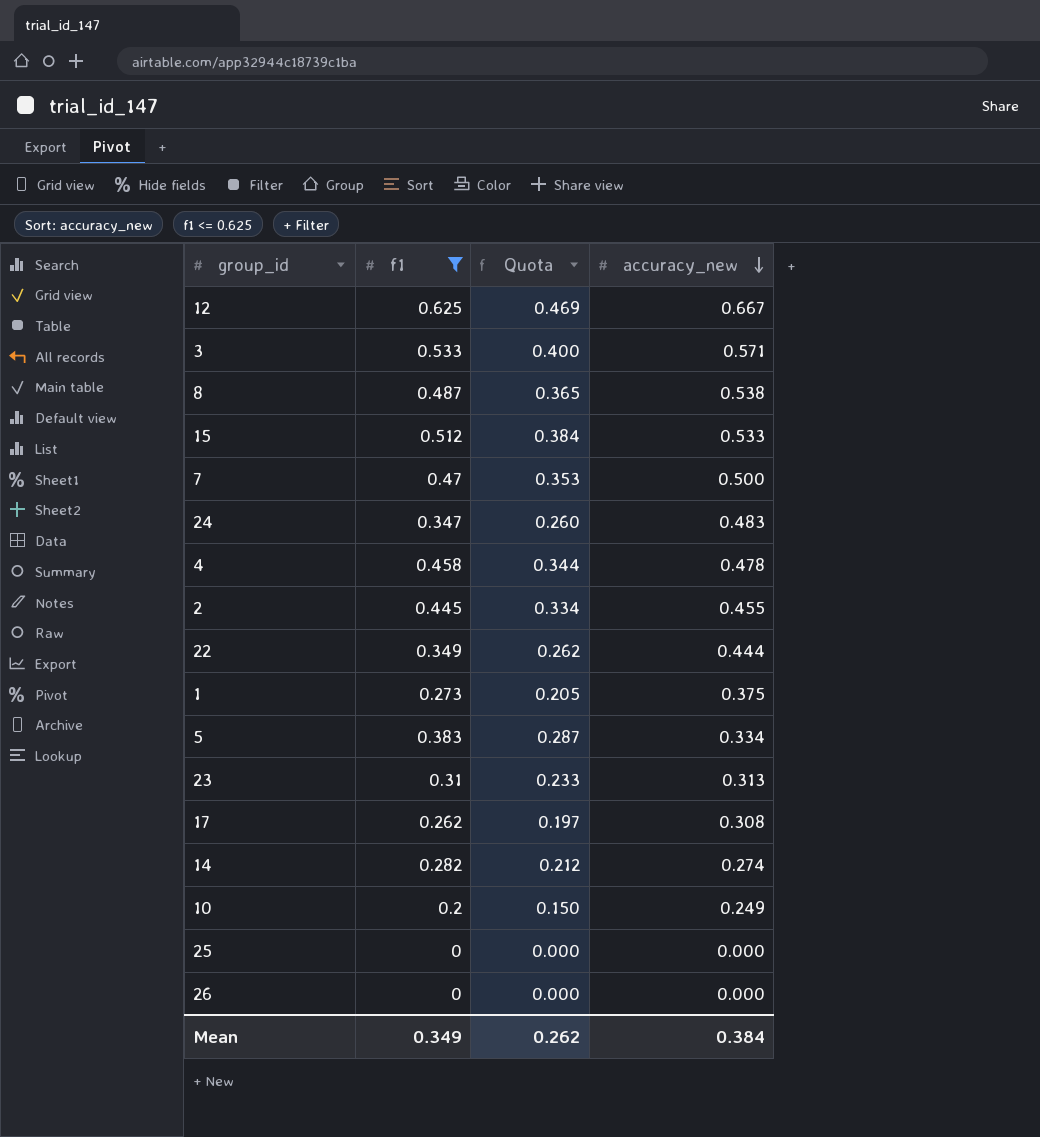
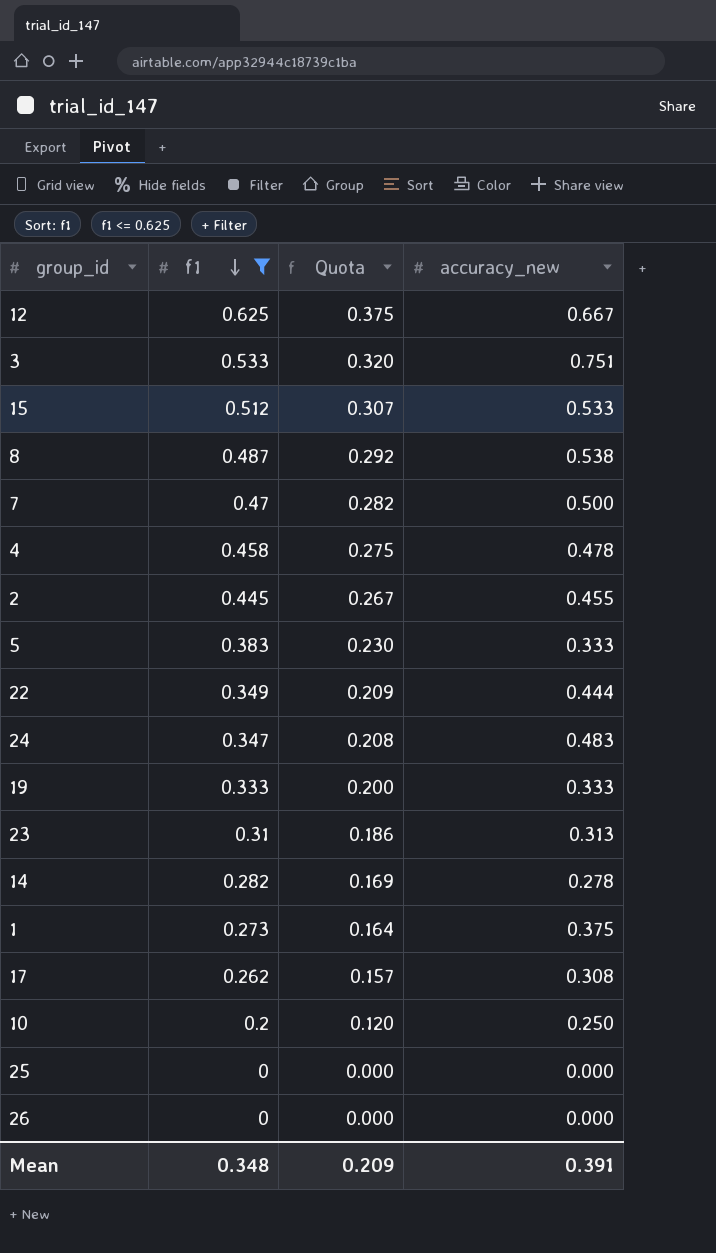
row order: accuracy_new descending -> f1 descending
column Quota | formula: [f1] * 0.75 -> [f1] * 0.6
3 | accuracy_new: 0.571 -> 0.751
5 | accuracy_new: 0.334 -> 0.333
row 19: none -> 0.333 | 0.200 | 0.333
14 | accuracy_new: 0.274 -> 0.278
10 | accuracy_new: 0.249 -> 0.250
Mean | f1: 0.349 -> 0.348
Mean | Quota: 0.262 -> 0.209
Mean | accuracy_new: 0.384 -> 0.391

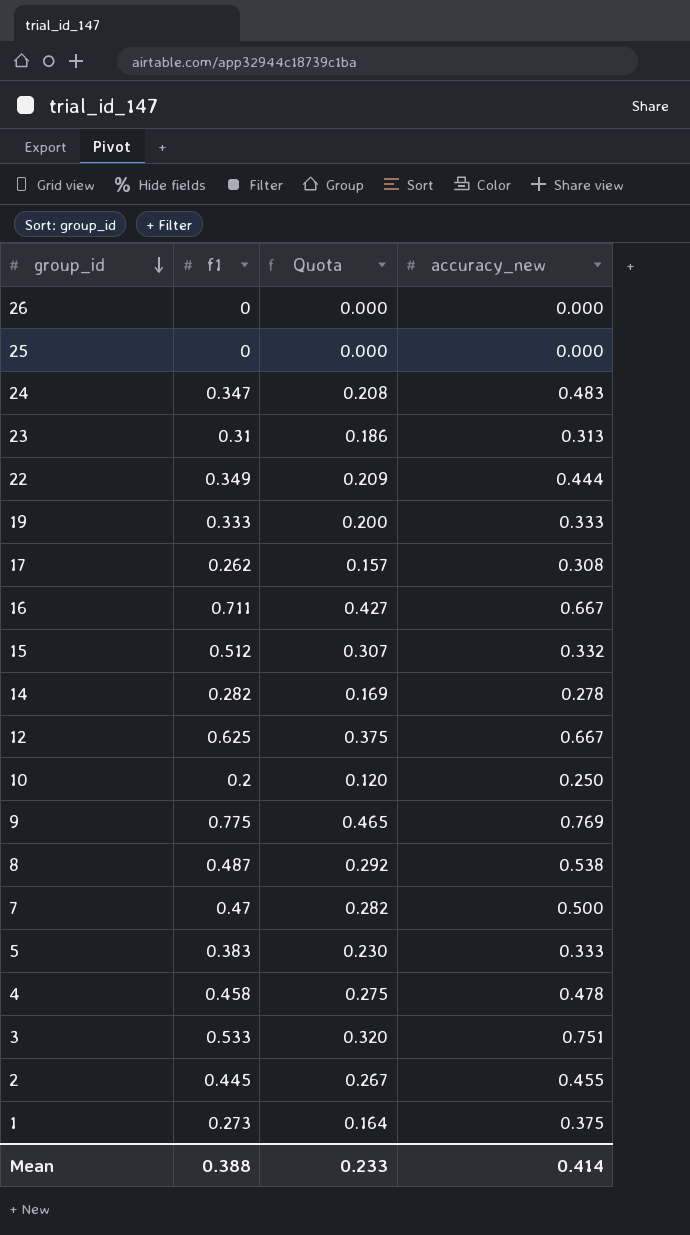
filter: f1 <= 0.625 -> none
row order: f1 descending -> group_id descending
15 | accuracy_new: 0.533 -> 0.332
Mean | f1: 0.348 -> 0.388
Mean | Quota: 0.209 -> 0.233
Mean | accuracy_new: 0.391 -> 0.414

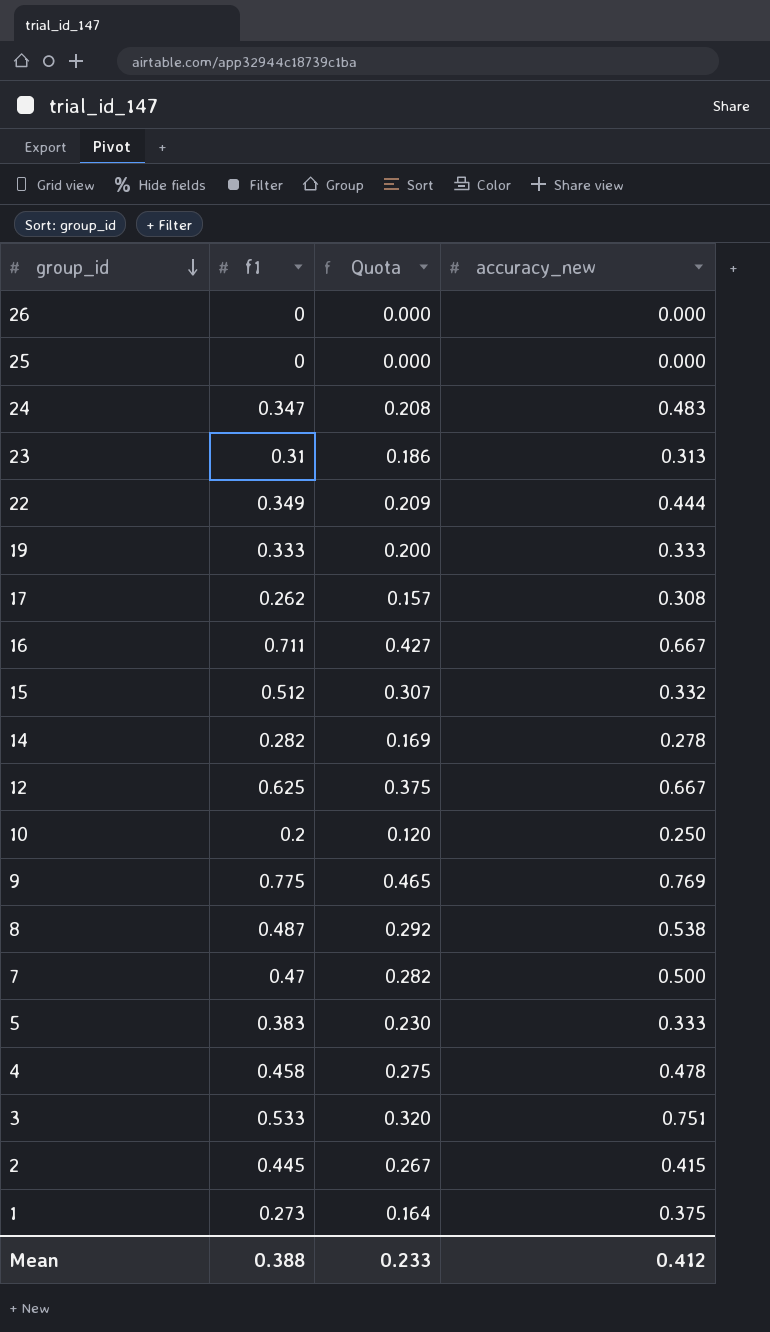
2 | accuracy_new: 0.455 -> 0.415
Mean | accuracy_new: 0.414 -> 0.412

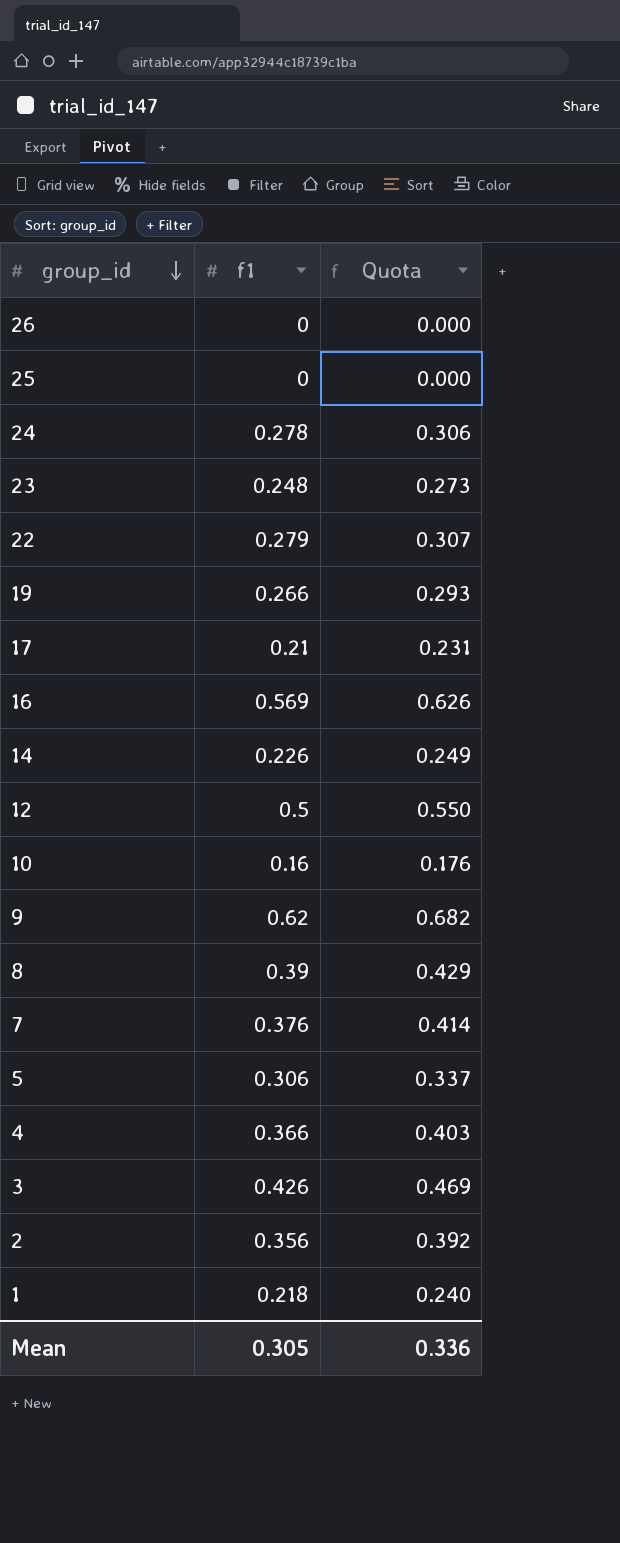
column accuracy_new | position: 4 -> none
column Quota | formula: [f1] * 0.6 -> [f1] * 1.1
row 15: 0.512 | 0.307 | 0.332 -> none
24 | f1: 0.347 -> 0.278
23 | f1: 0.31 -> 0.248
22 | f1: 0.349 -> 0.279
19 | f1: 0.333 -> 0.266
17 | f1: 0.262 -> 0.21
16 | f1: 0.711 -> 0.569
14 | f1: 0.282 -> 0.226
12 | f1: 0.625 -> 0.5
10 | f1: 0.2 -> 0.16
9 | f1: 0.775 -> 0.62
8 | f1: 0.487 -> 0.39
7 | f1: 0.47 -> 0.376
5 | f1: 0.383 -> 0.306
4 | f1: 0.458 -> 0.366
3 | f1: 0.533 -> 0.426
2 | f1: 0.445 -> 0.356
1 | f1: 0.273 -> 0.218
Mean | f1: 0.388 -> 0.305
Mean | Quota: 0.233 -> 0.336

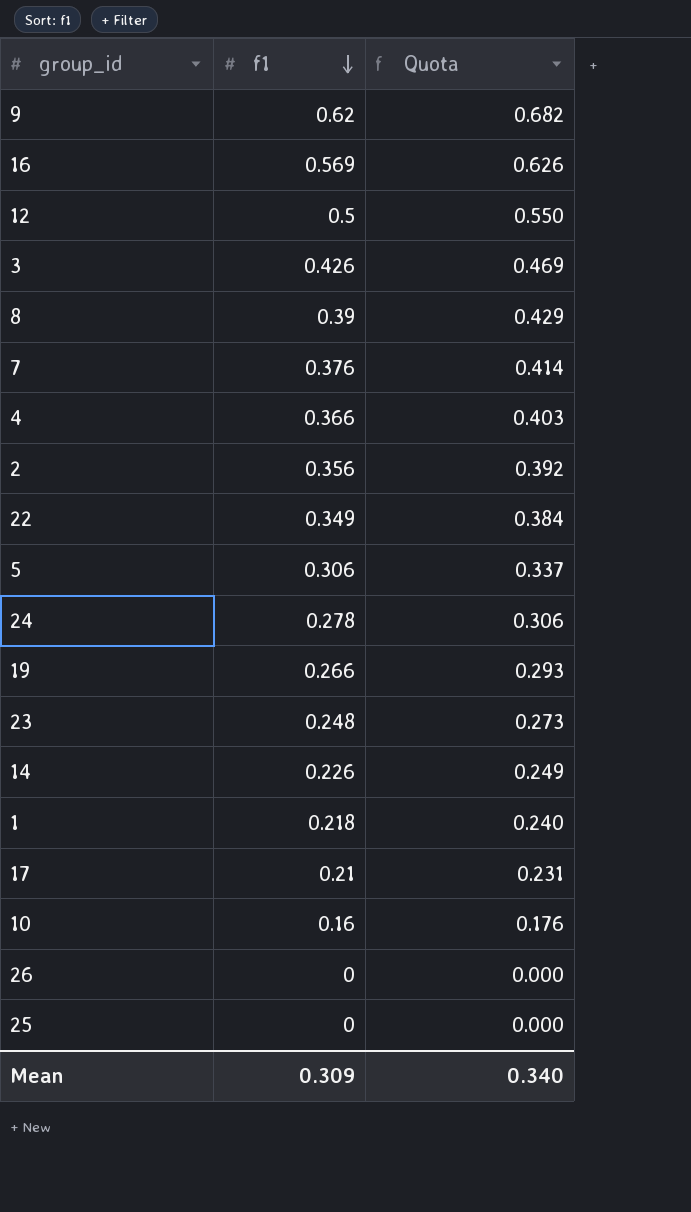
row order: group_id descending -> f1 descending
22 | f1: 0.279 -> 0.349
22 | Quota: 0.307 -> 0.384
Mean | f1: 0.305 -> 0.309
Mean | Quota: 0.336 -> 0.340

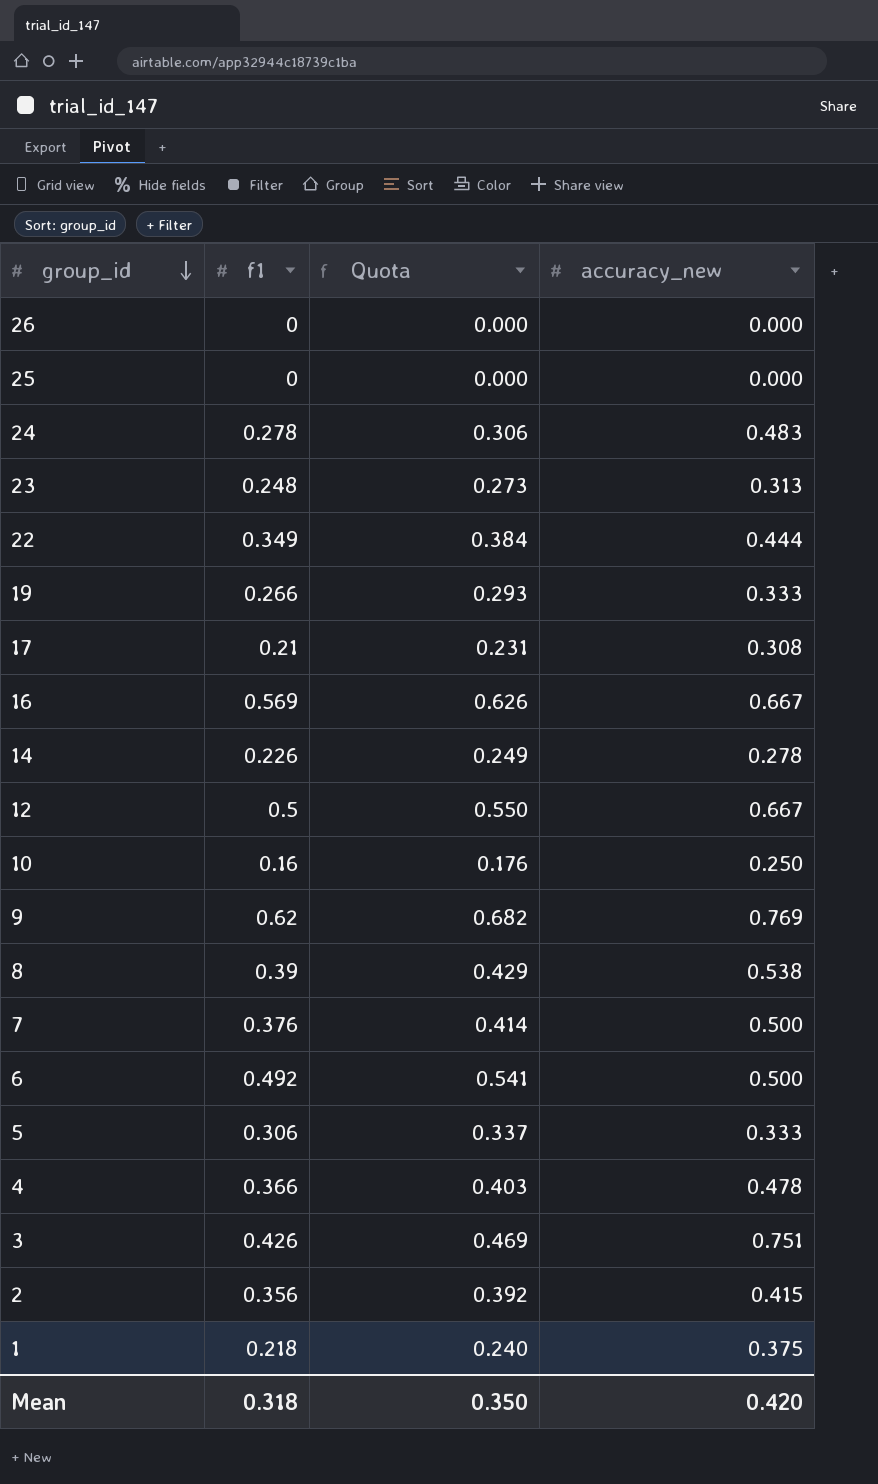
row order: f1 descending -> group_id descending
column accuracy_new | position: none -> 4
row 6: none -> 0.492 | 0.541 | 0.500
Mean | f1: 0.309 -> 0.318
Mean | Quota: 0.340 -> 0.350

